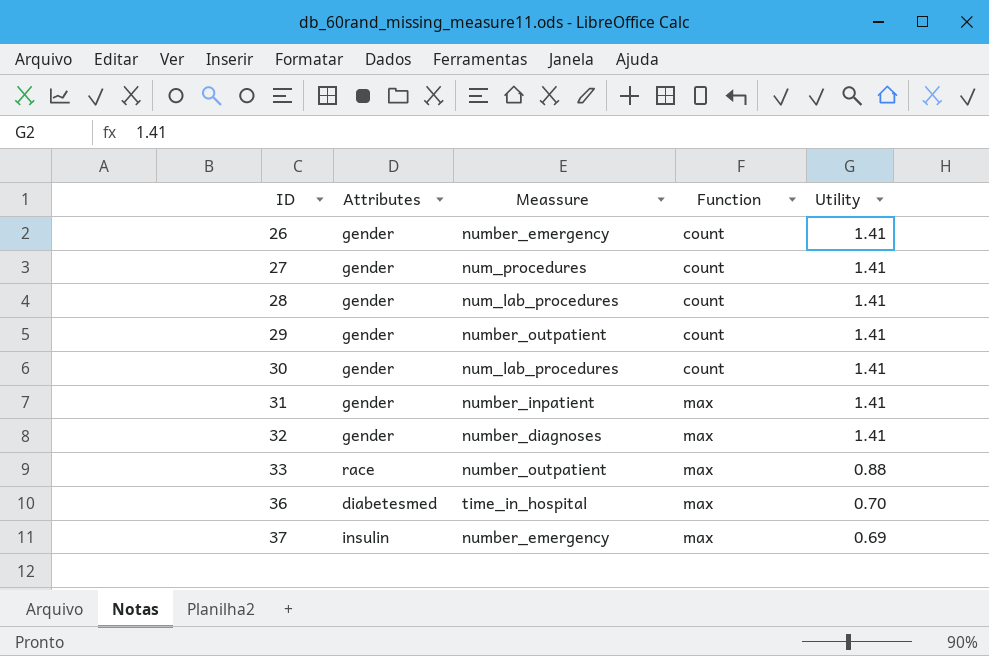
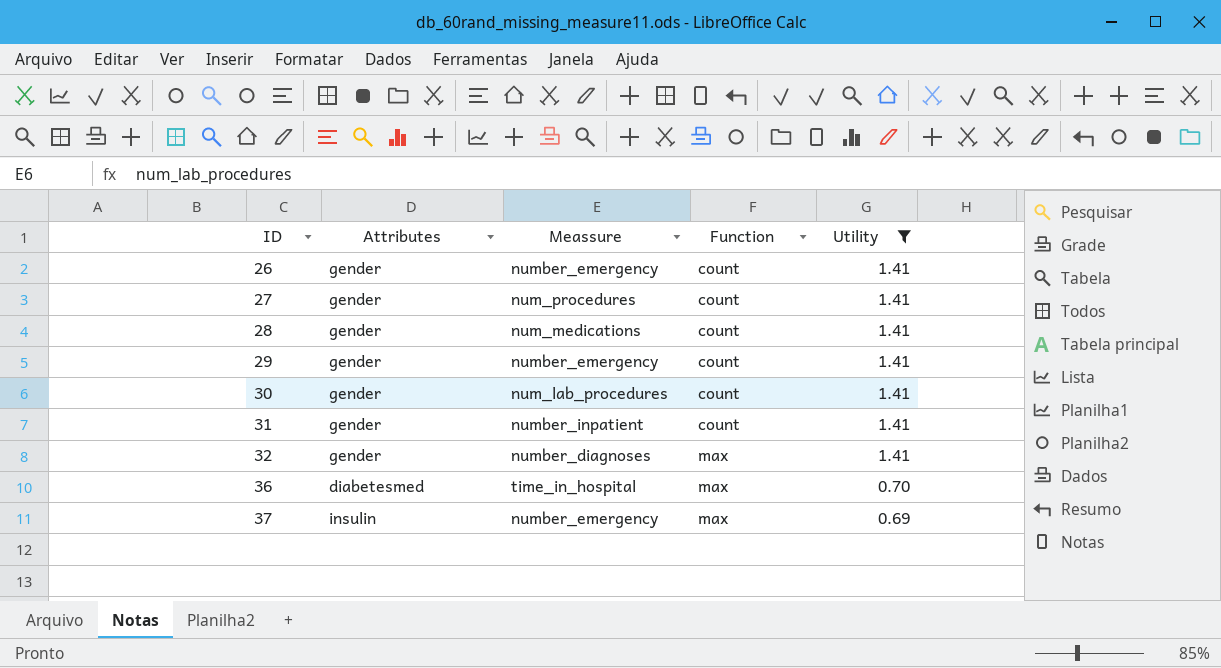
filter: none -> Utility != 0.88
28 | Meassure: num_lab_procedures -> num_medications
29 | Meassure: number_outpatient -> number_emergency
31 | Function: max -> count

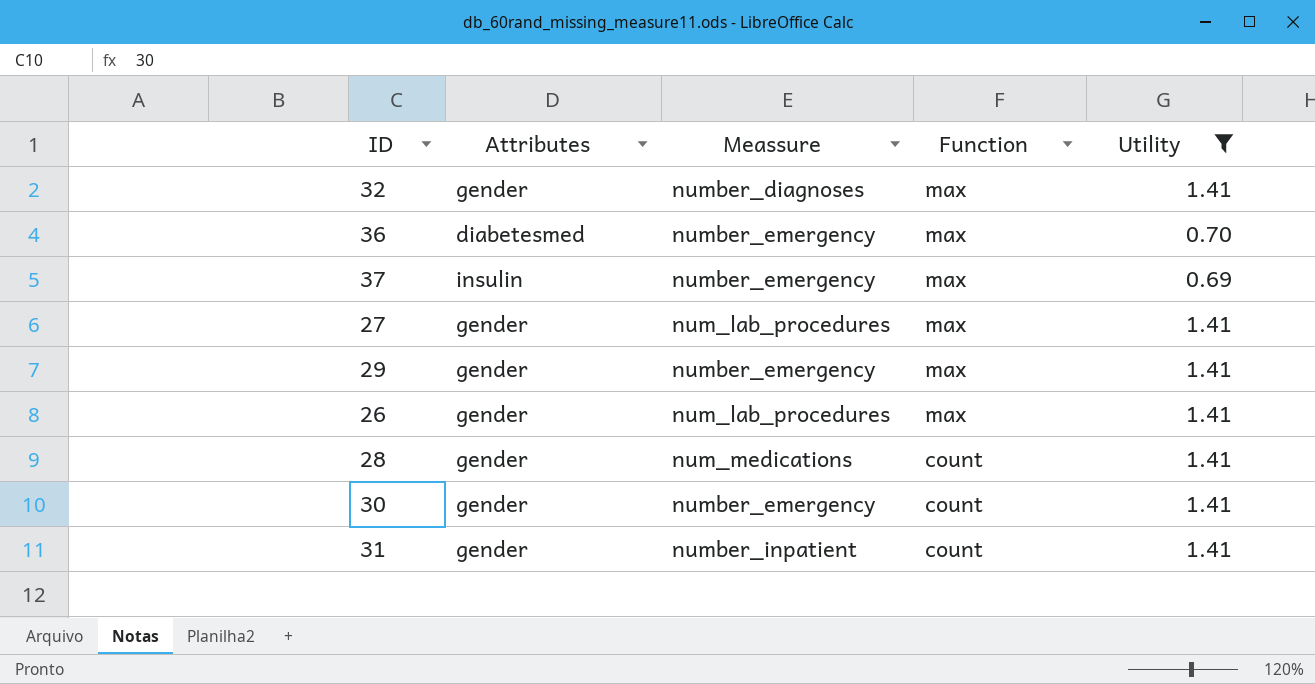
row order: ID ascending -> Function descending
36 | Meassure: time_in_hospital -> number_emergency
27 | Meassure: num_procedures -> num_lab_procedures
27 | Function: count -> max
29 | Function: count -> max
26 | Meassure: number_emergency -> num_lab_procedures
26 | Function: count -> max
30 | Meassure: num_lab_procedures -> number_emergency

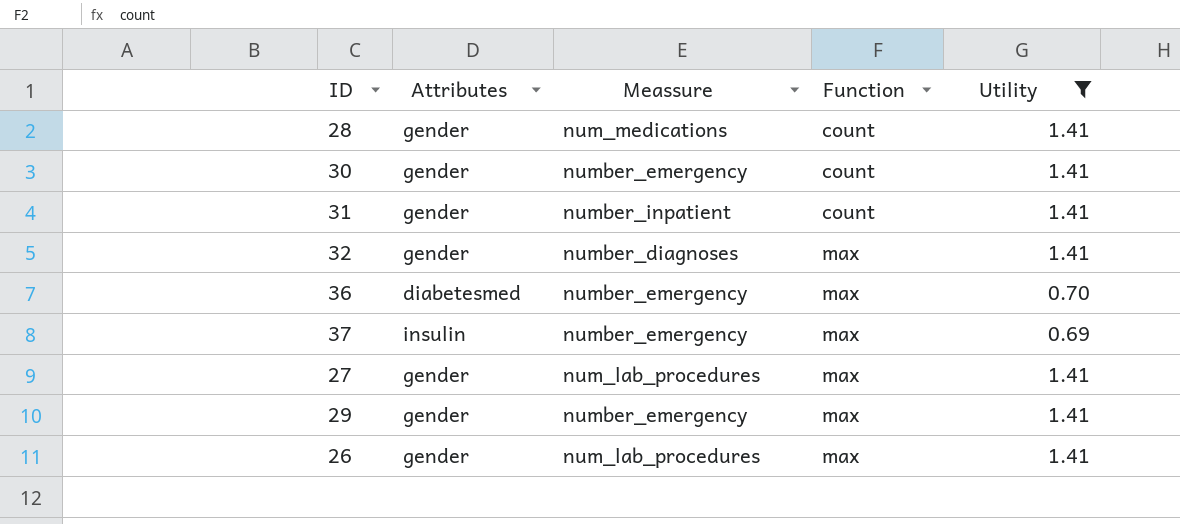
row order: Function descending -> Function ascending

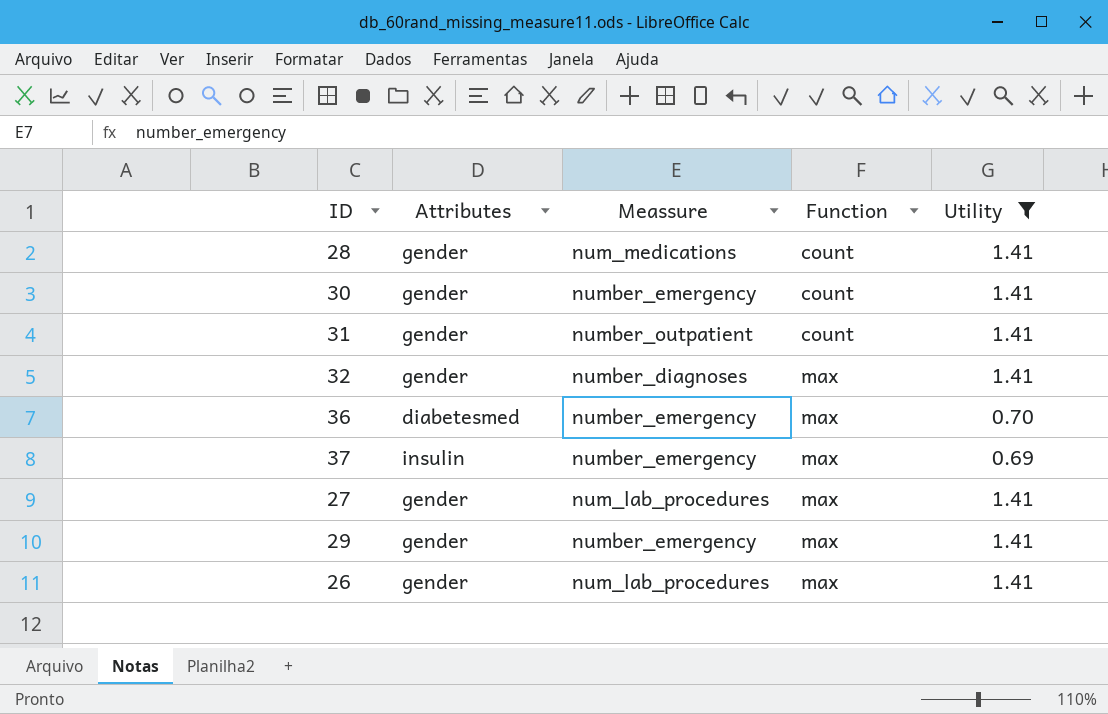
31 | Meassure: number_inpatient -> number_outpatient

